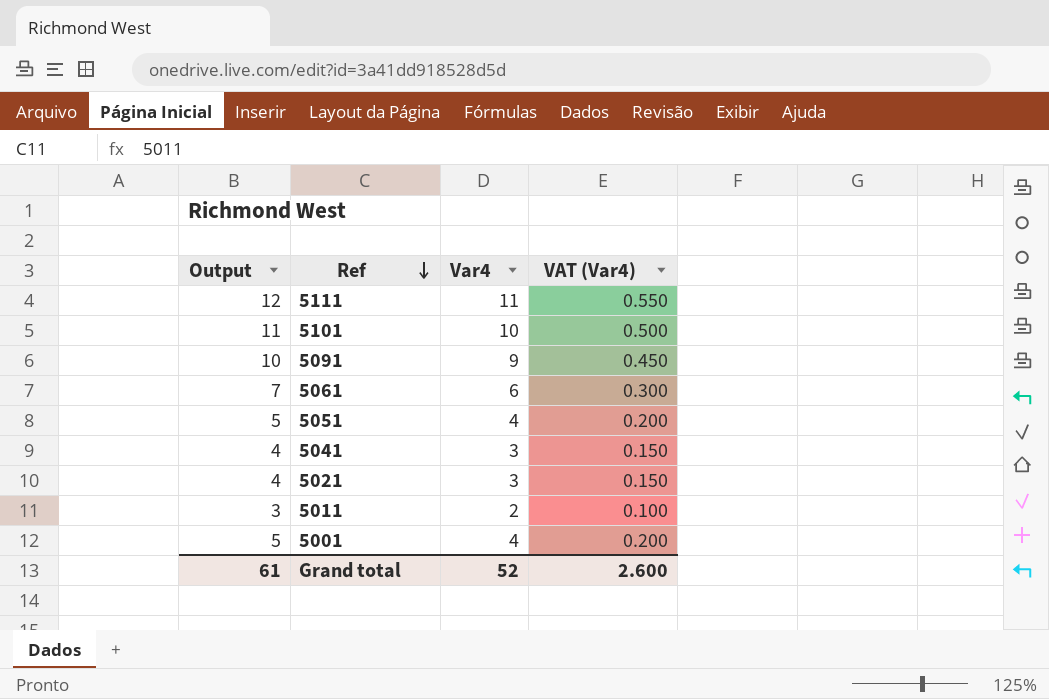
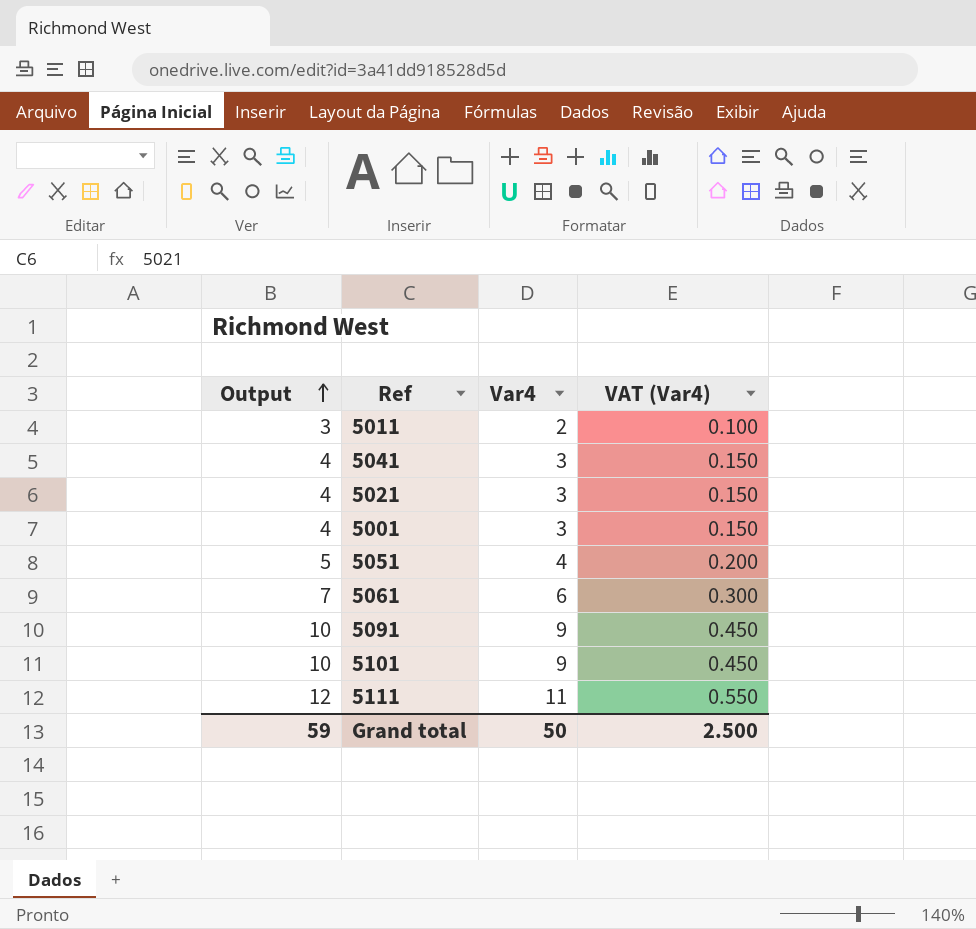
row order: Ref descending -> Output ascending
5001 | Output: 5 -> 4
5001 | Var4: 4 -> 3
5001 | VAT (Var4): 0.200 -> 0.150
5101 | Output: 11 -> 10
5101 | Var4: 10 -> 9
5101 | VAT (Var4): 0.500 -> 0.450
Grand total | Output: 61 -> 59
Grand total | Var4: 52 -> 50
Grand total | VAT (Var4): 2.600 -> 2.500

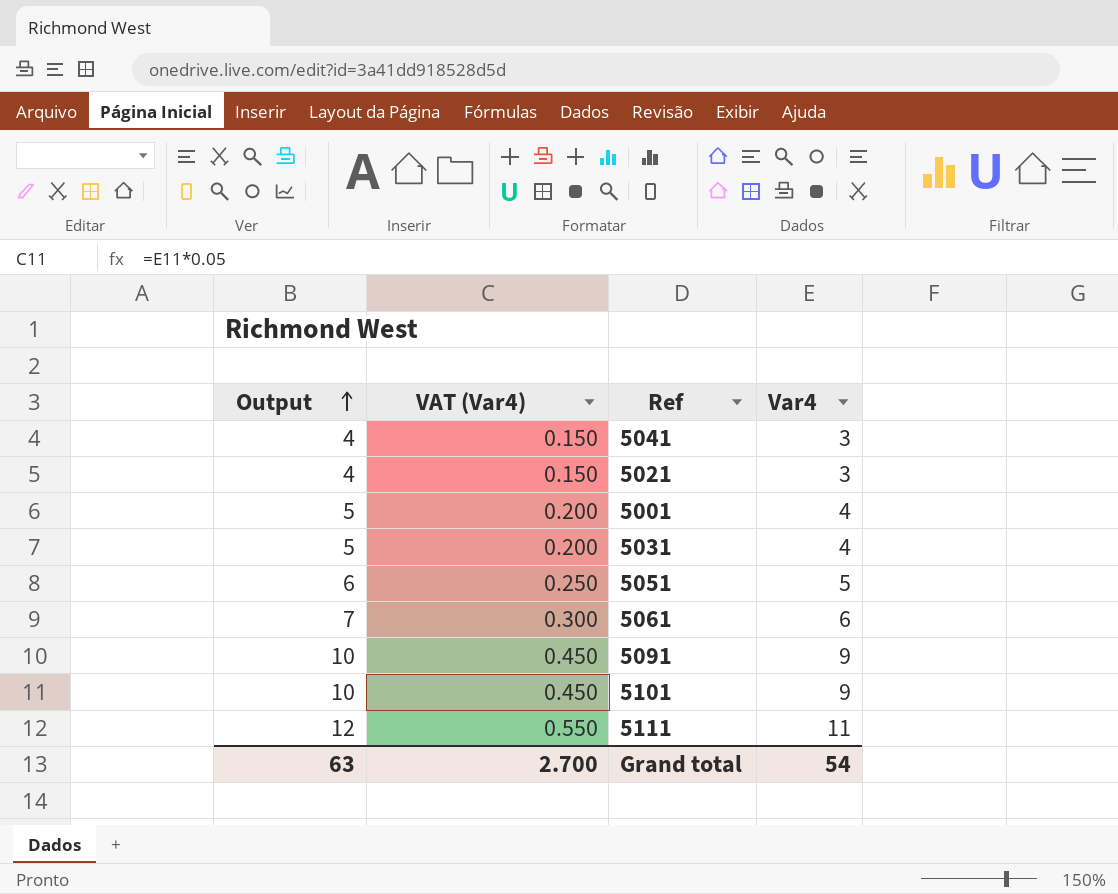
column VAT (Var4) | position: 4 -> 2
row 5011: 3 | 2 | 0.100 -> none
5001 | Output: 4 -> 5
5001 | VAT (Var4): 0.150 -> 0.200
5001 | Var4: 3 -> 4
row 5031: none -> 5 | 0.200 | 4
5051 | Output: 5 -> 6
5051 | VAT (Var4): 0.200 -> 0.250
5051 | Var4: 4 -> 5
Grand total | Output: 59 -> 63
Grand total | VAT (Var4): 2.500 -> 2.700
Grand total | Var4: 50 -> 54

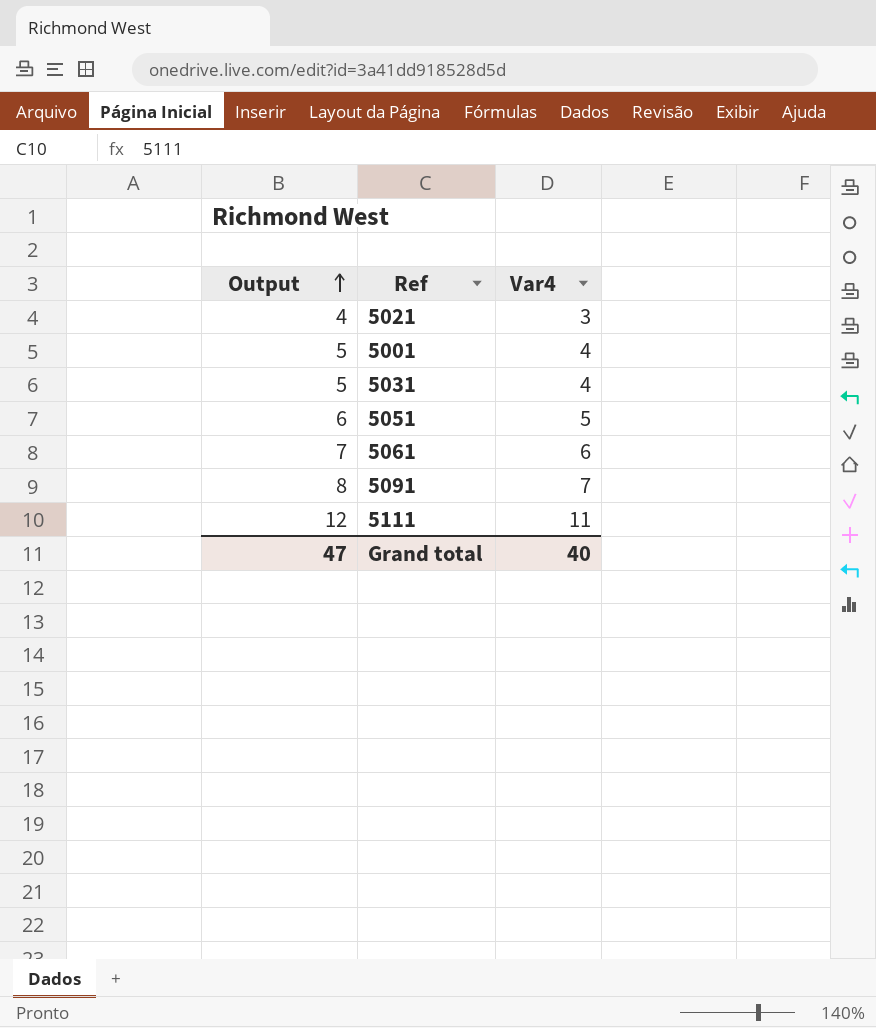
column VAT (Var4) | formula: [Var4] * 0.05 -> none
row 5041: 4 | 0.150 | 3 -> none
row 5101: 10 | 0.450 | 9 -> none
5091 | Output: 10 -> 8
5091 | Var4: 9 -> 7
Grand total | Output: 63 -> 47
Grand total | Var4: 54 -> 40

